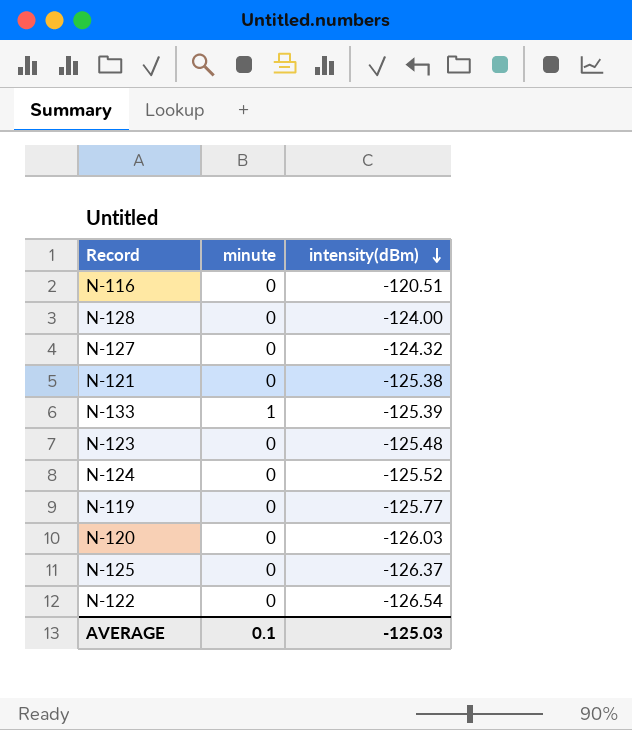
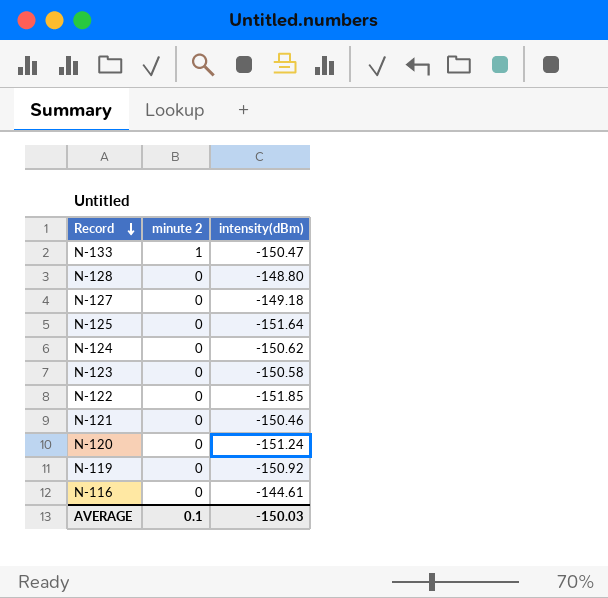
row order: intensity(dBm) descending -> Record descending
column name: minute -> minute 2
N-133 | intensity(dBm): -125.39 -> -150.47
N-128 | intensity(dBm): -124.00 -> -148.80
N-127 | intensity(dBm): -124.32 -> -149.18
N-125 | intensity(dBm): -126.37 -> -151.64
N-124 | intensity(dBm): -125.52 -> -150.62
N-123 | intensity(dBm): -125.48 -> -150.58
N-122 | intensity(dBm): -126.54 -> -151.85
N-121 | intensity(dBm): -125.38 -> -150.46
N-120 | intensity(dBm): -126.03 -> -151.24
N-119 | intensity(dBm): -125.77 -> -150.92
N-116 | intensity(dBm): -120.51 -> -144.61
AVERAGE | intensity(dBm): -125.03 -> -150.03

